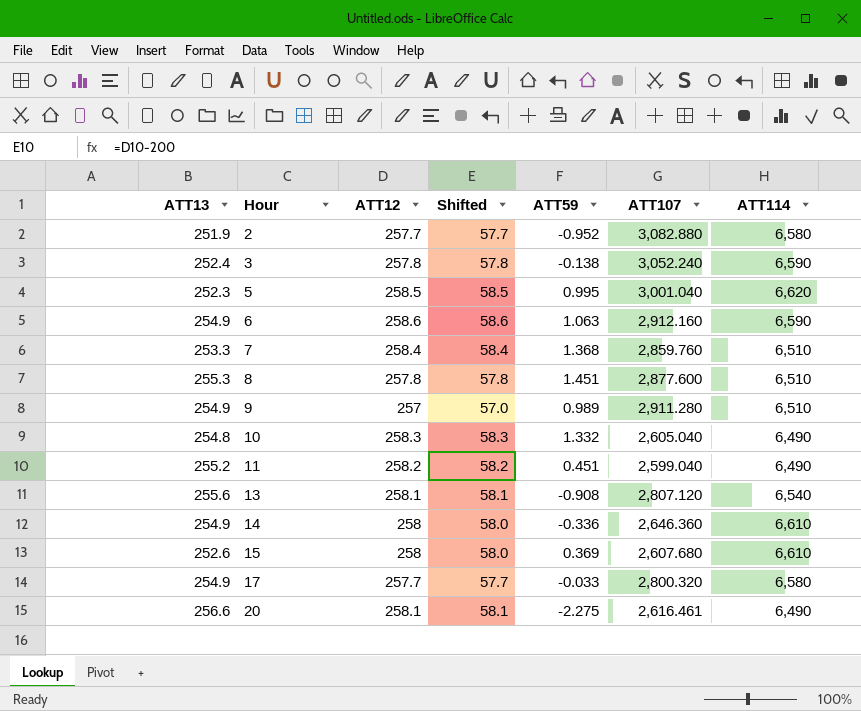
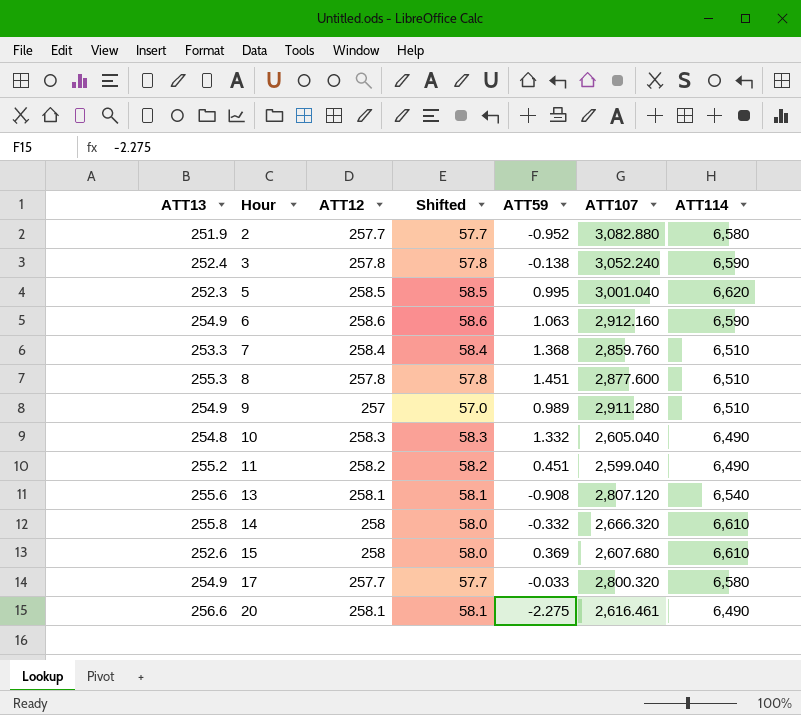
14 | ATT13: 254.9 -> 255.8
14 | ATT59: -0.336 -> -0.332
14 | ATT107: 2,646.360 -> 2,666.320

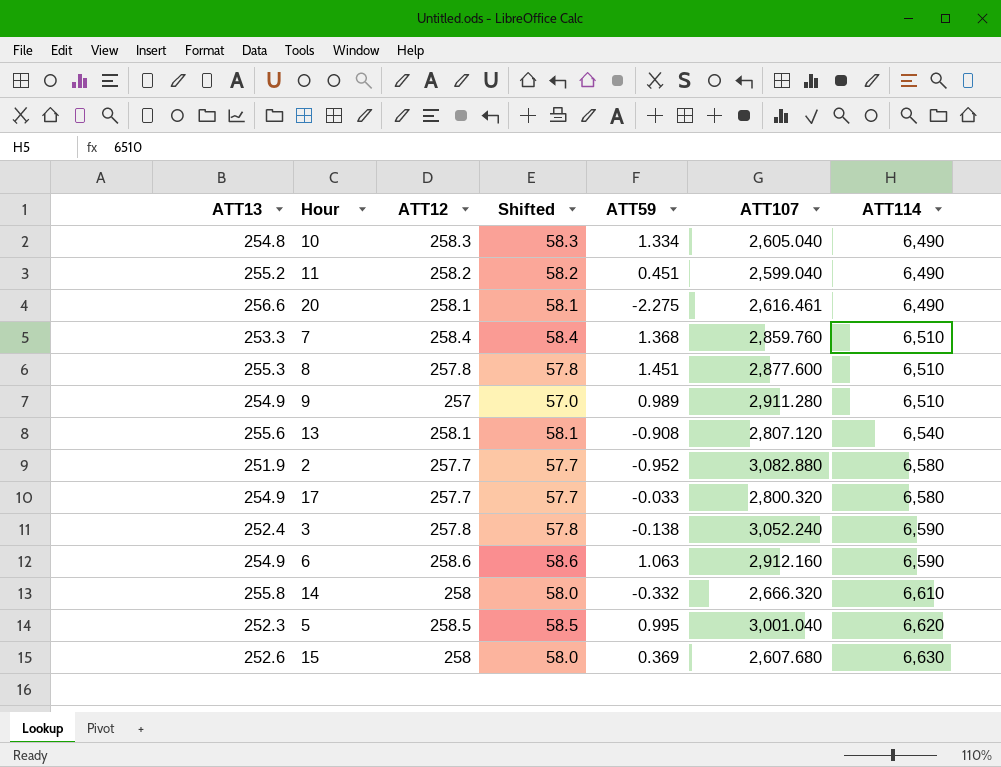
row order: Hour ascending -> ATT114 ascending
10 | ATT59: 1.332 -> 1.334
15 | ATT114: 6,610 -> 6,630

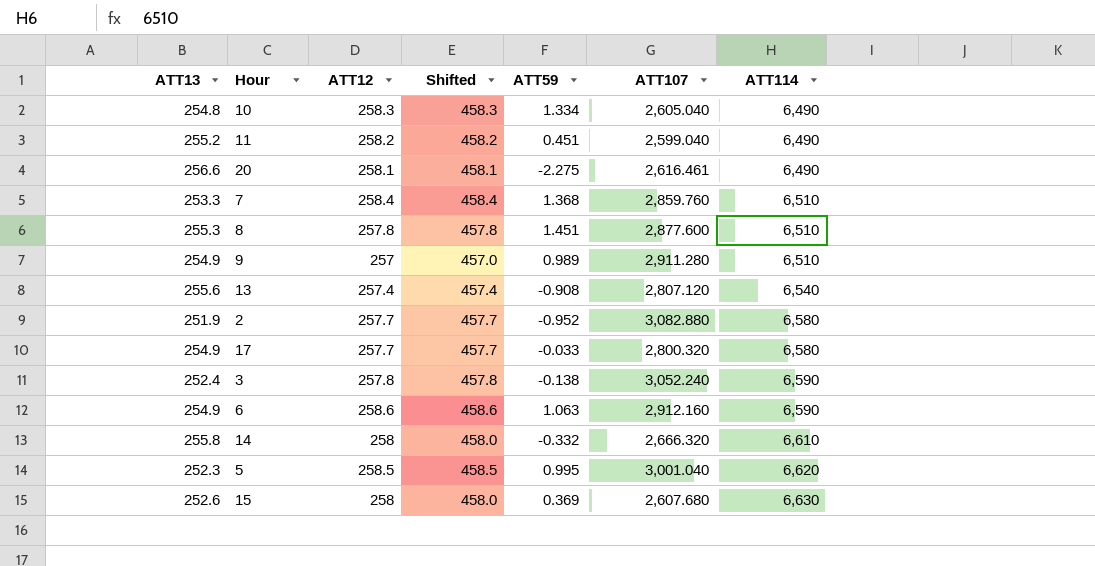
column Shifted | formula: [ATT12] - 200 -> [ATT12] + 200
13 | ATT12: 258.1 -> 257.4

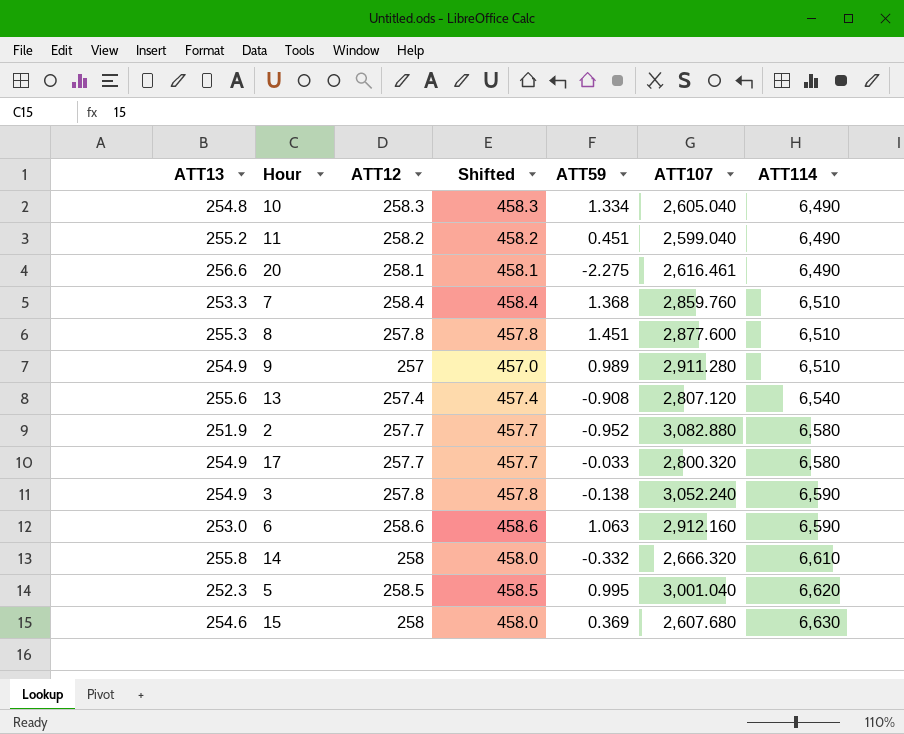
3 | ATT13: 252.4 -> 254.9
6 | ATT13: 254.9 -> 253.0
15 | ATT13: 252.6 -> 254.6

